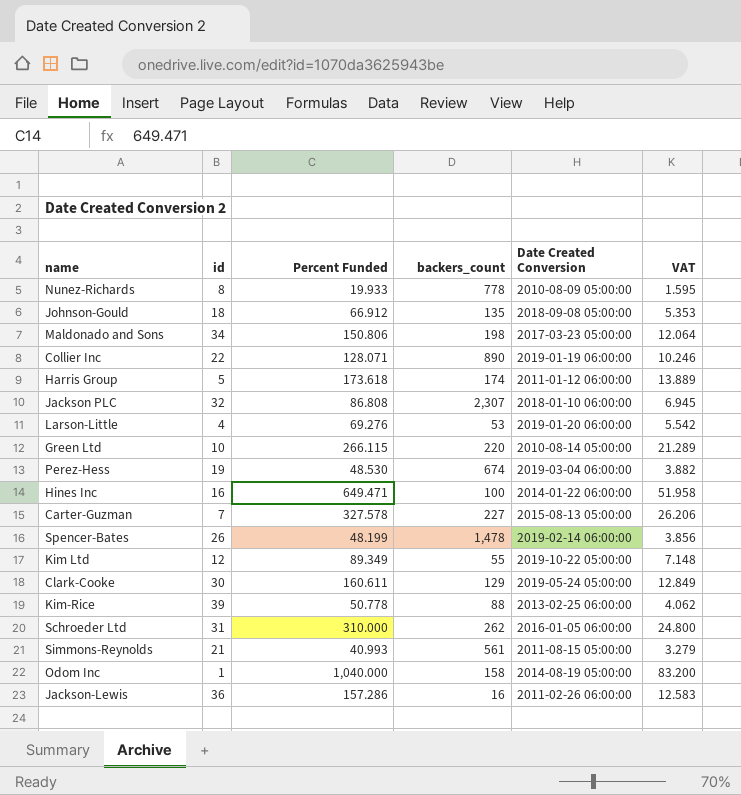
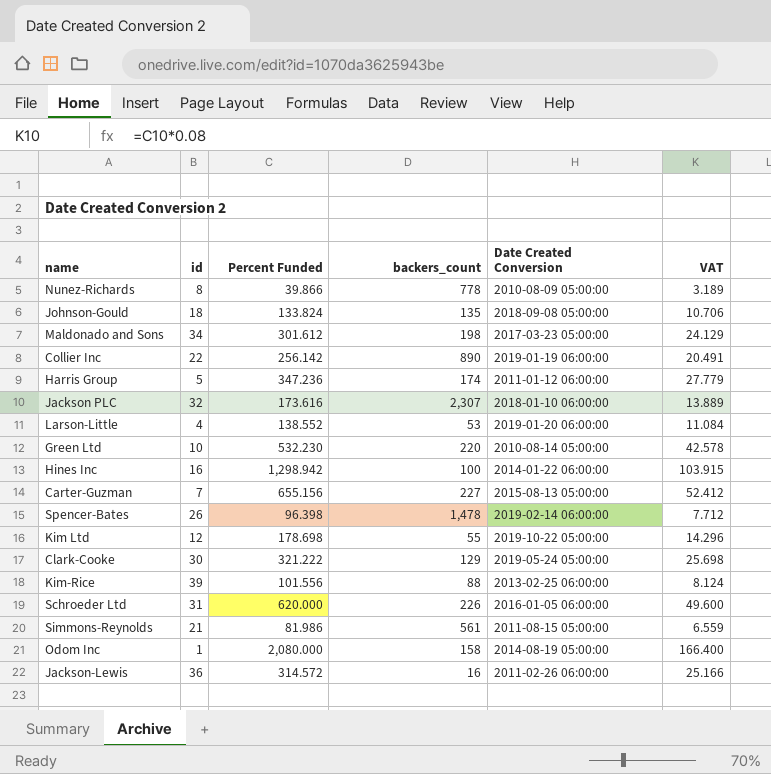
row Perez-Hess: 19 | 48.530 | 674 | 2019-03-04 06:00:00 | 3.882 -> none
Nunez-Richards | Percent Funded: 19.933 -> 39.866
Nunez-Richards | VAT: 1.595 -> 3.189
Johnson-Gould | Percent Funded: 66.912 -> 133.824
Johnson-Gould | VAT: 5.353 -> 10.706
Maldonado and Sons | Percent Funded: 150.806 -> 301.612
Maldonado and Sons | VAT: 12.064 -> 24.129
Collier Inc | Percent Funded: 128.071 -> 256.142
Collier Inc | VAT: 10.246 -> 20.491
Harris Group | Percent Funded: 173.618 -> 347.236
Harris Group | VAT: 13.889 -> 27.779
Jackson PLC | Percent Funded: 86.808 -> 173.616
Jackson PLC | VAT: 6.945 -> 13.889
Larson-Little | Percent Funded: 69.276 -> 138.552
Larson-Little | VAT: 5.542 -> 11.084
Green Ltd | Percent Funded: 266.115 -> 532.230
Green Ltd | VAT: 21.289 -> 42.578
Hines Inc | Percent Funded: 649.471 -> 1,298.942
Hines Inc | VAT: 51.958 -> 103.915
Carter-Guzman | Percent Funded: 327.578 -> 655.156
Carter-Guzman | VAT: 26.206 -> 52.412
Spencer-Bates | Percent Funded: 48.199 -> 96.398
Spencer-Bates | VAT: 3.856 -> 7.712
Kim Ltd | Percent Funded: 89.349 -> 178.698
Kim Ltd | VAT: 7.148 -> 14.296
Clark-Cooke | Percent Funded: 160.611 -> 321.222
Clark-Cooke | VAT: 12.849 -> 25.698
Kim-Rice | Percent Funded: 50.778 -> 101.556
Kim-Rice | VAT: 4.062 -> 8.124
Schroeder Ltd | Percent Funded: 310.000 -> 620.000
Schroeder Ltd | backers_count: 262 -> 226
Schroeder Ltd | VAT: 24.800 -> 49.600
Simmons-Reynolds | Percent Funded: 40.993 -> 81.986
Simmons-Reynolds | VAT: 3.279 -> 6.559
Odom Inc | Percent Funded: 1,040.000 -> 2,080.000
Odom Inc | VAT: 83.200 -> 166.400
Jackson-Lewis | Percent Funded: 157.286 -> 314.572
Jackson-Lewis | VAT: 12.583 -> 25.166

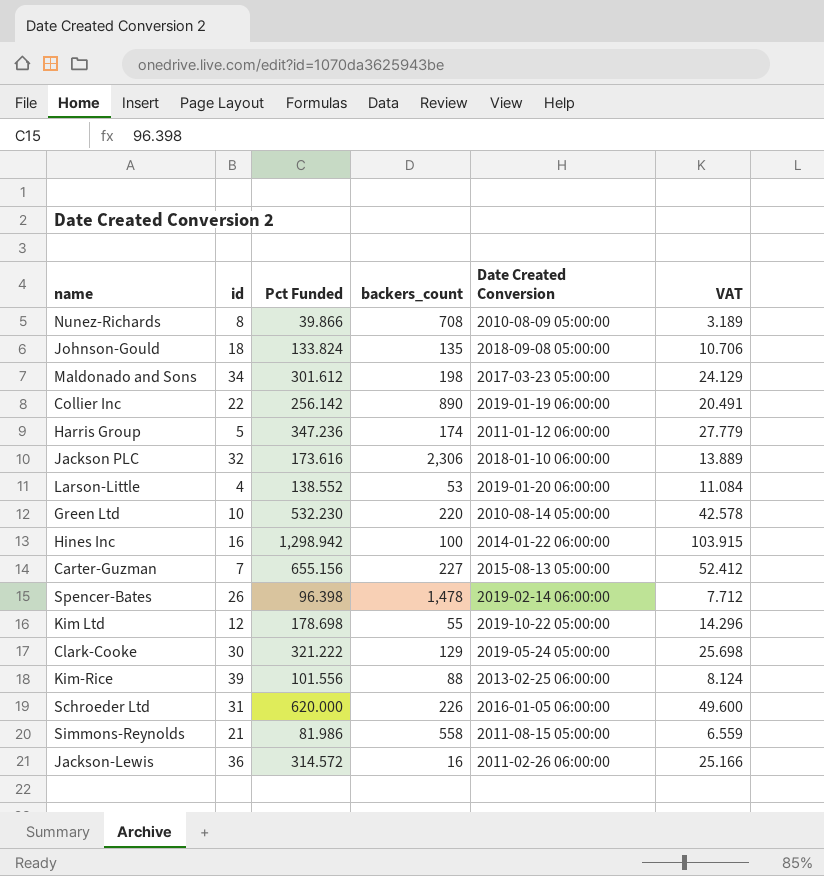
column name: Percent Funded -> Pct Funded
row Odom Inc: 1 | 2,080.000 | 158 | 2014-08-19 05:00:00 | 166.400 -> none
Nunez-Richards | backers_count: 778 -> 708
Jackson PLC | backers_count: 2,307 -> 2,306
Simmons-Reynolds | backers_count: 561 -> 558

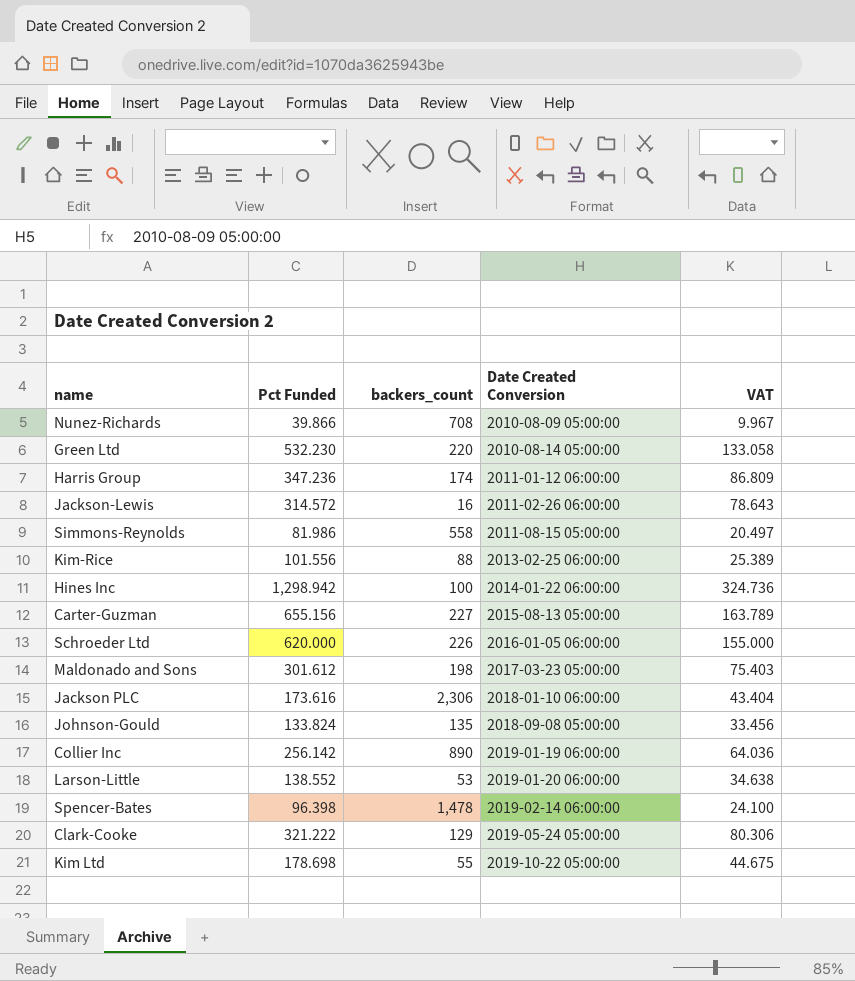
row order: none -> Date Created Conversion ascending
column id | position: 2 -> none
column VAT | formula: [Pct Funded] * 0.08 -> [Pct Funded] * 0.25

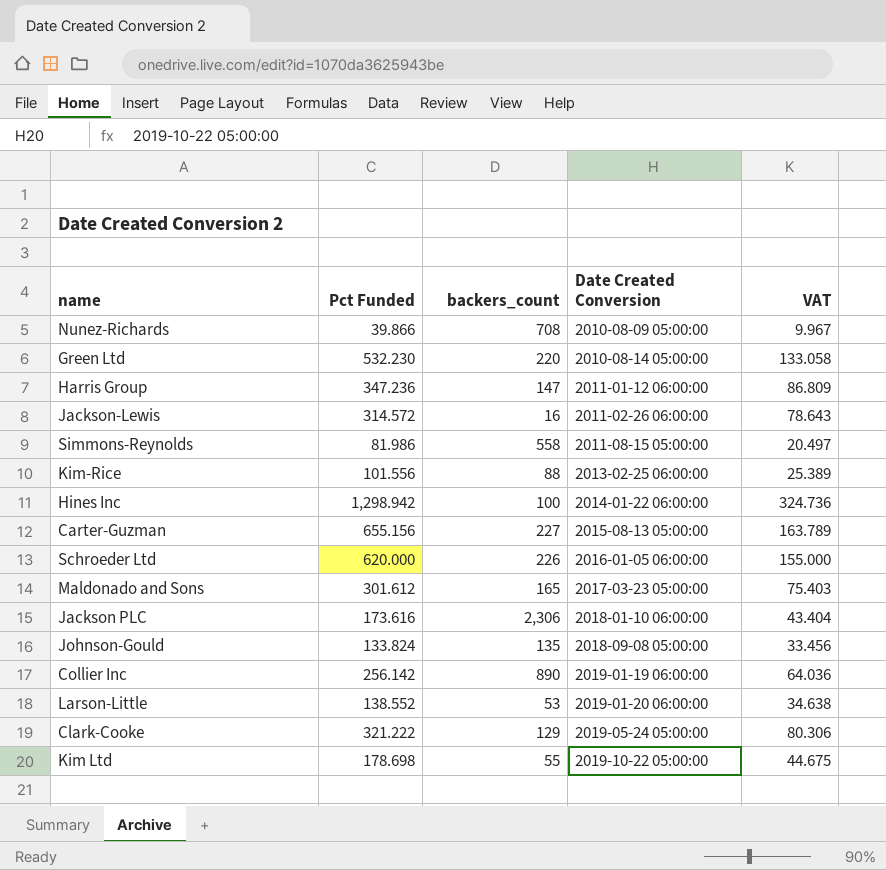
row Spencer-Bates: 96.398 | 1,478 | 2019-02-14 06:00:00 | 24.100 -> none
Harris Group | backers_count: 174 -> 147
Maldonado and Sons | backers_count: 198 -> 165

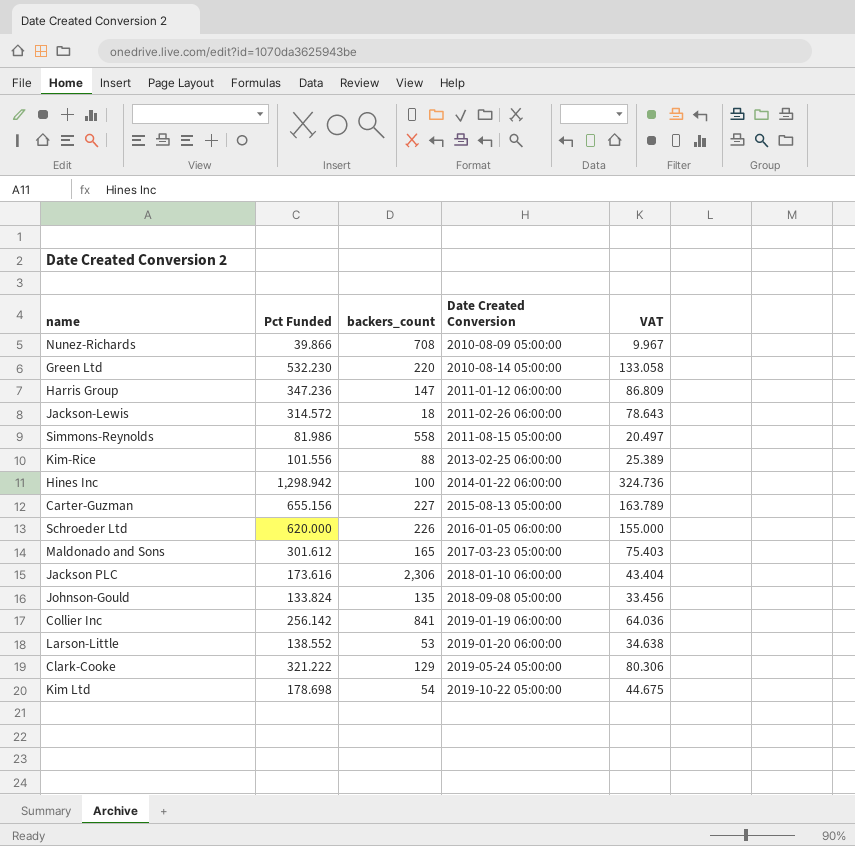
Jackson-Lewis | backers_count: 16 -> 18
Collier Inc | backers_count: 890 -> 841
Kim Ltd | backers_count: 55 -> 54

